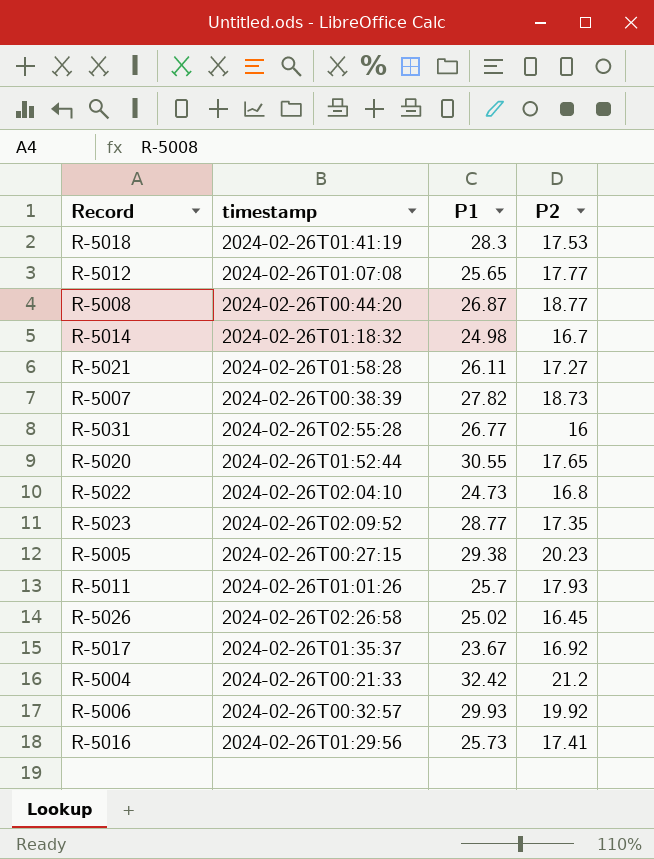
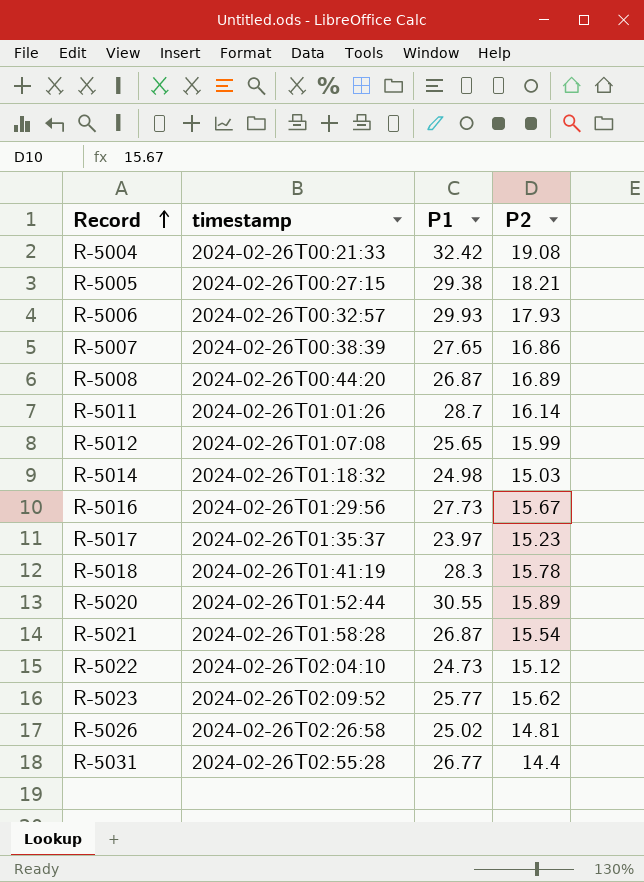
row order: none -> Record ascending
R-5004 | P2: 21.2 -> 19.08
R-5005 | P2: 20.23 -> 18.21
R-5006 | P2: 19.92 -> 17.93
R-5007 | P1: 27.82 -> 27.65
R-5007 | P2: 18.73 -> 16.86
R-5008 | P2: 18.77 -> 16.89
R-5011 | P1: 25.7 -> 28.7
R-5011 | P2: 17.93 -> 16.14
R-5012 | P2: 17.77 -> 15.99
R-5014 | P2: 16.7 -> 15.03
R-5016 | P1: 25.73 -> 27.73
R-5016 | P2: 17.41 -> 15.67
R-5017 | P1: 23.67 -> 23.97
R-5017 | P2: 16.92 -> 15.23
R-5018 | P2: 17.53 -> 15.78
R-5020 | P2: 17.65 -> 15.89
R-5021 | P1: 26.11 -> 26.87
R-5021 | P2: 17.27 -> 15.54
R-5022 | P2: 16.8 -> 15.12
R-5023 | P1: 28.77 -> 25.77
R-5023 | P2: 17.35 -> 15.62
R-5026 | P2: 16.45 -> 14.81
R-5031 | P2: 16 -> 14.4

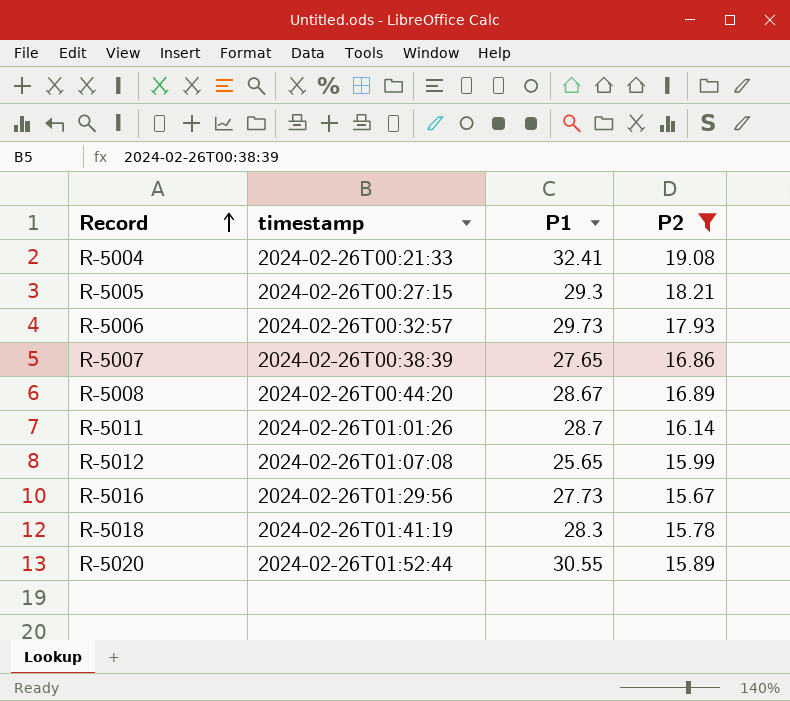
filter: none -> P2 >= 15.67
R-5004 | P1: 32.42 -> 32.41
R-5005 | P1: 29.38 -> 29.3
R-5006 | P1: 29.93 -> 29.73
R-5008 | P1: 26.87 -> 28.67

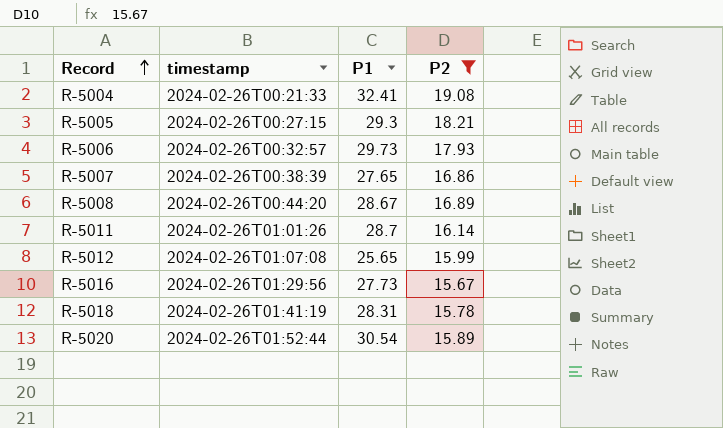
R-5018 | P1: 28.3 -> 28.31
R-5020 | P1: 30.55 -> 30.54

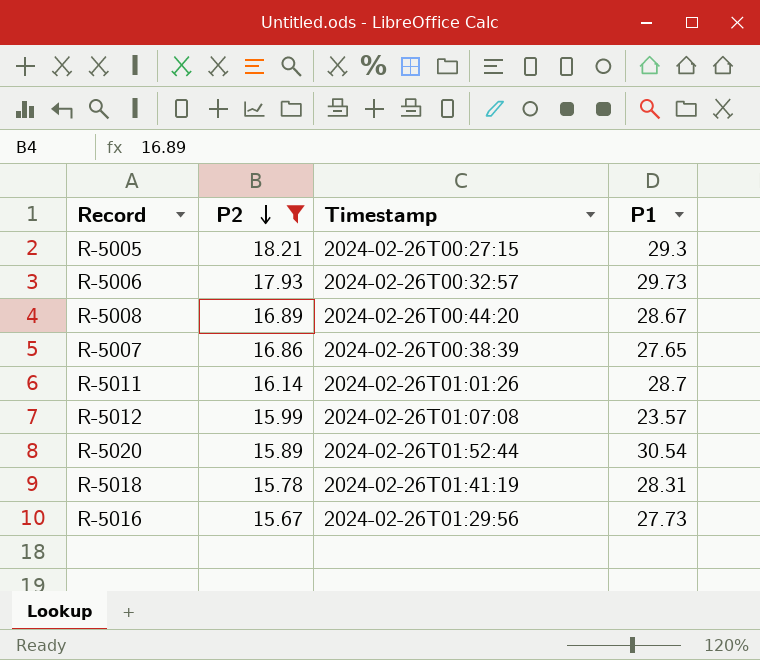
row order: Record ascending -> P2 descending
column P2 | position: 4 -> 2
column name: timestamp -> Timestamp
row R-5004: 2024-02-26T00:21:33 | 32.41 | 19.08 -> none
R-5012 | P1: 25.65 -> 23.57

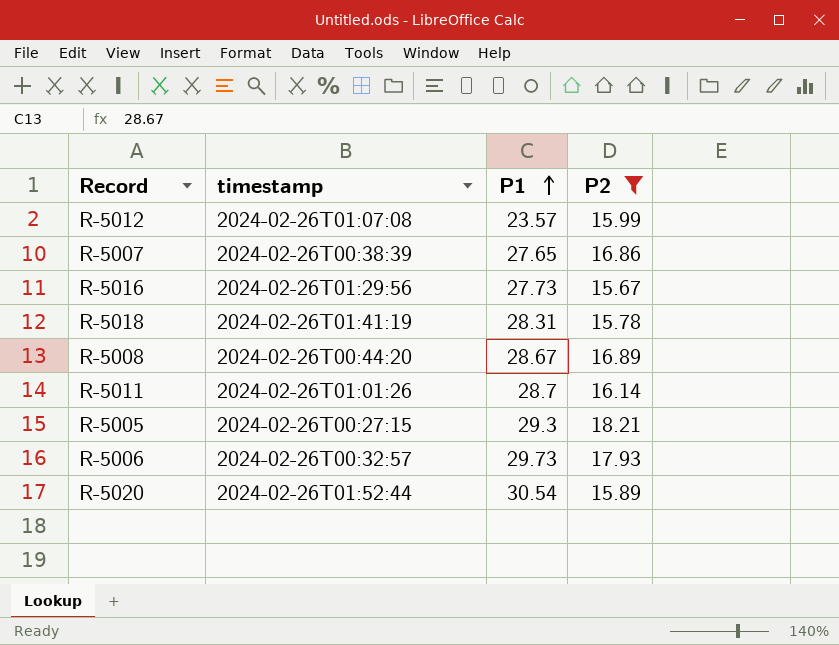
row order: P2 descending -> P1 ascending
column name: Timestamp -> timestamp
column P2 | position: 2 -> 4

